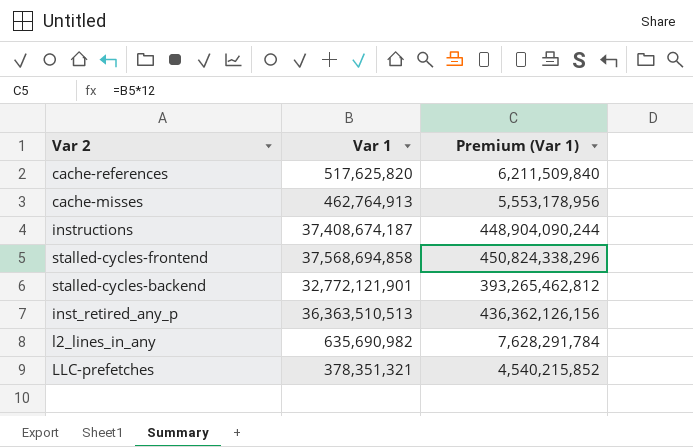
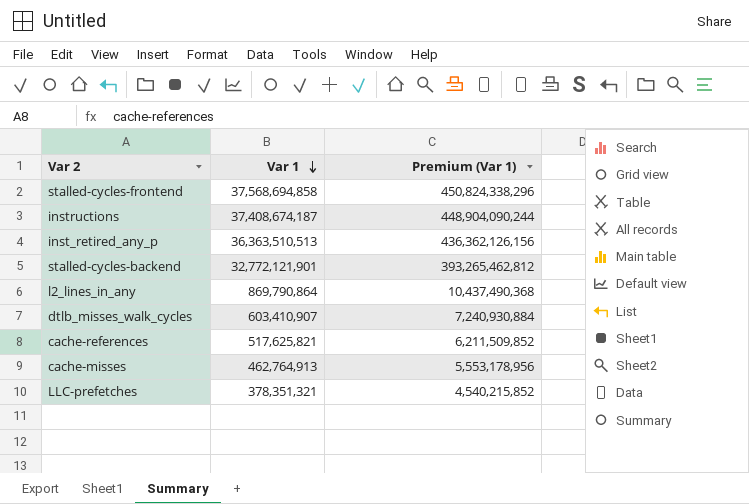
row order: none -> Var 1 descending
l2_lines_in_any | Var 1: 635,690,982 -> 869,790,864
l2_lines_in_any | Premium (Var 1): 7,628,291,784 -> 10,437,490,368
row dtlb_misses_walk_cycles: none -> 603,410,907 | 7,240,930,884
cache-references | Var 1: 517,625,820 -> 517,625,821
cache-references | Premium (Var 1): 6,211,509,840 -> 6,211,509,852

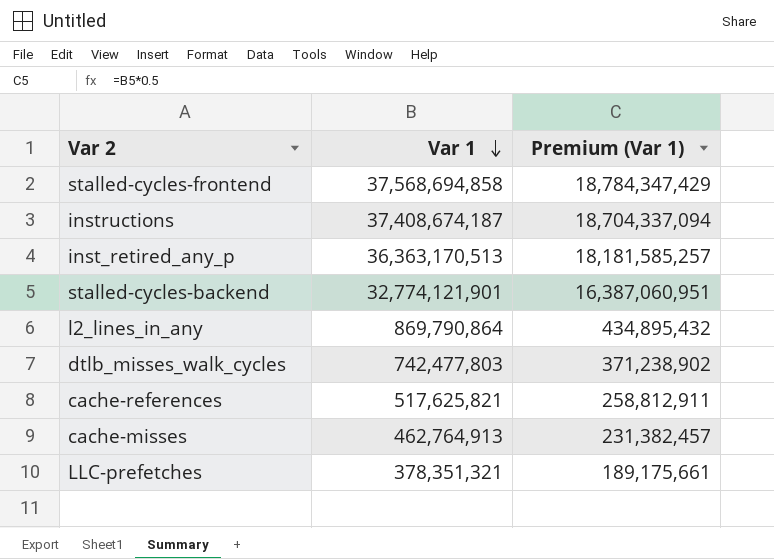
column Premium (Var 1) | formula: [Var 1] * 12 -> [Var 1] * 0.5
inst_retired_any_p | Var 1: 36,363,510,513 -> 36,363,170,513
stalled-cycles-backend | Var 1: 32,772,121,901 -> 32,774,121,901
dtlb_misses_walk_cycles | Var 1: 603,410,907 -> 742,477,803

